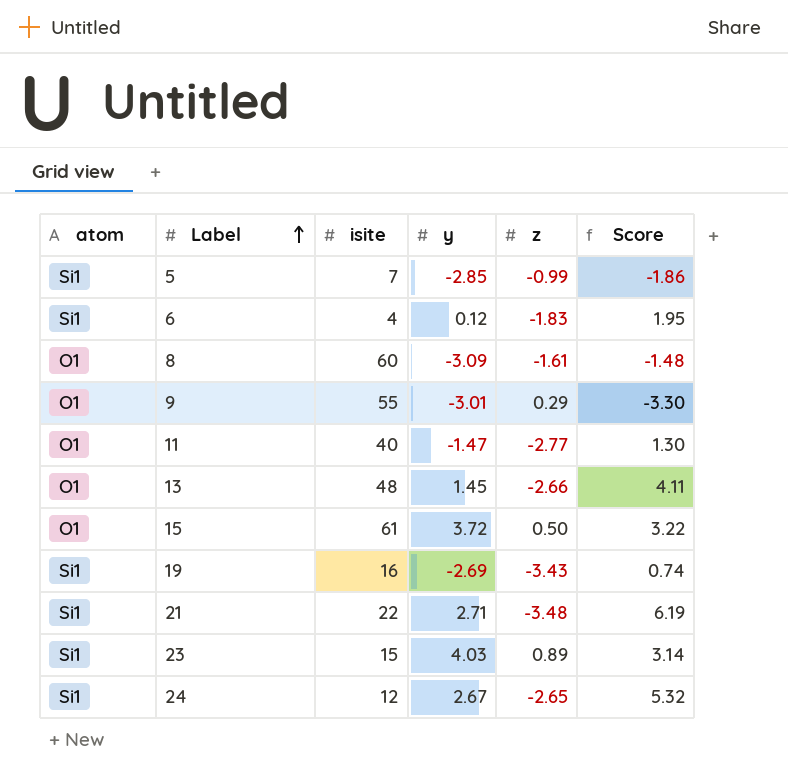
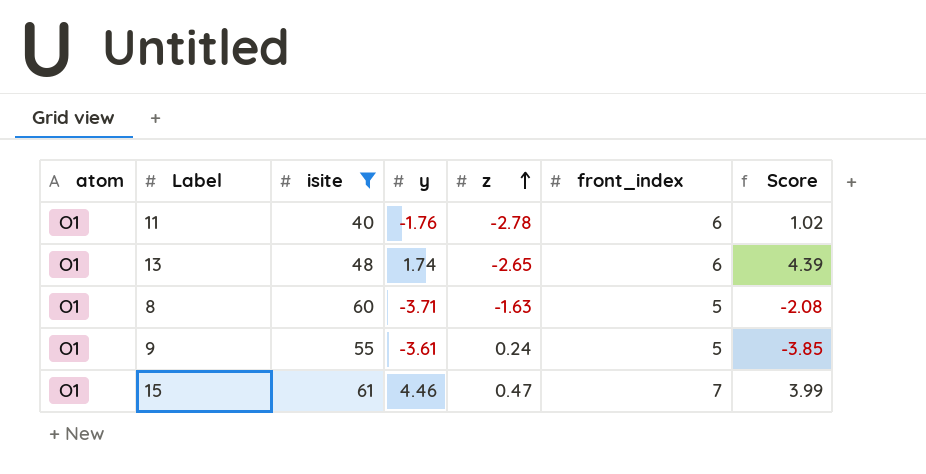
filter: none -> isite >= 40
row order: Label ascending -> z ascending
column front_index | position: none -> 6
11 | y: -1.47 -> -1.76
11 | z: -2.77 -> -2.78
11 | Score: 1.30 -> 1.02
13 | y: 1.45 -> 1.74
13 | z: -2.66 -> -2.65
13 | Score: 4.11 -> 4.39
8 | y: -3.09 -> -3.71
8 | z: -1.61 -> -1.63
8 | Score: -1.48 -> -2.08
9 | y: -3.01 -> -3.61
9 | z: 0.29 -> 0.24
9 | Score: -3.30 -> -3.85
15 | y: 3.72 -> 4.46
15 | z: 0.50 -> 0.47
15 | Score: 3.22 -> 3.99

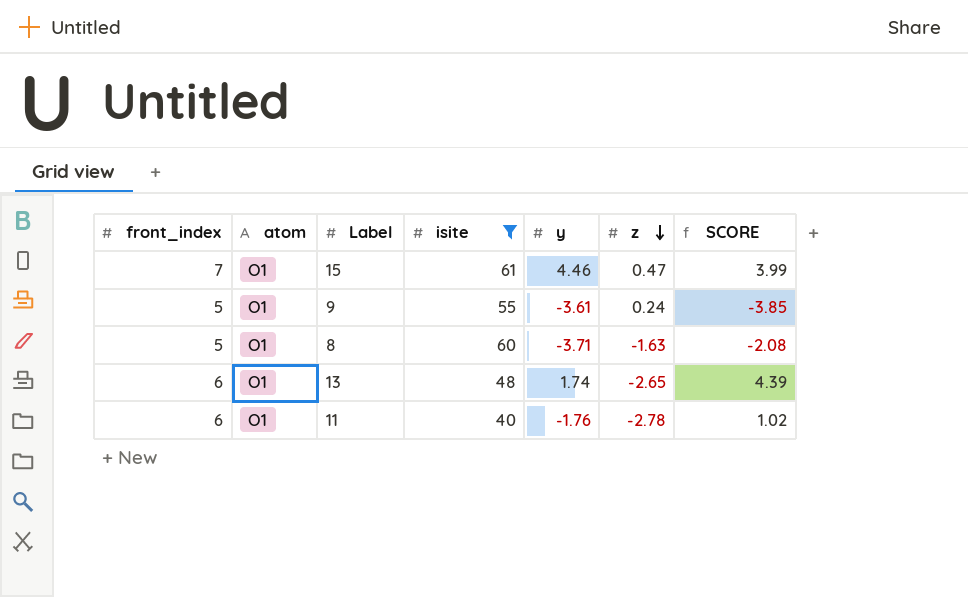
row order: z ascending -> z descending
column front_index | position: 6 -> 1
column name: Score -> SCORE

